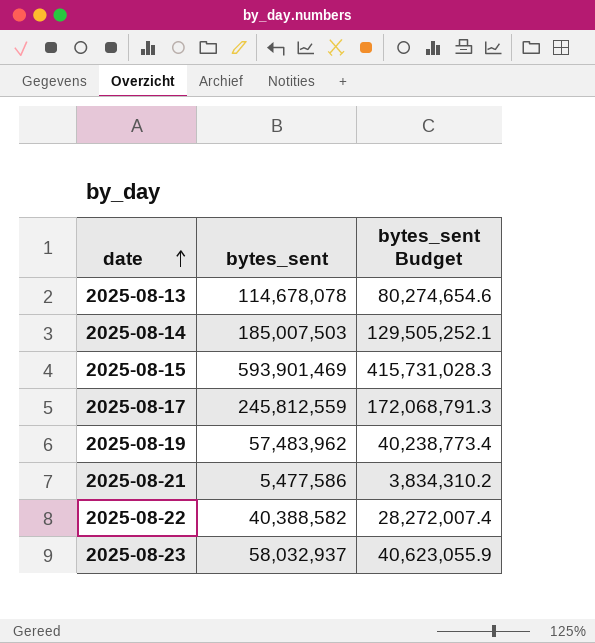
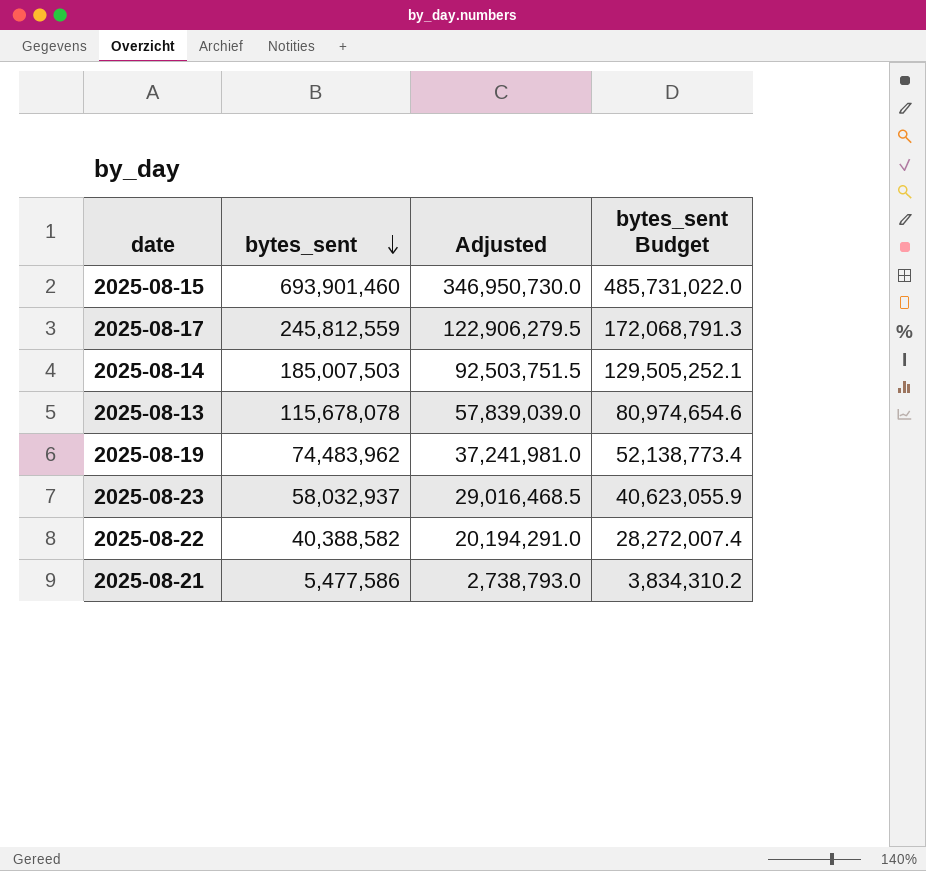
row order: date ascending -> bytes_sent descending
column Adjusted | formula: none -> [bytes_sent] * 0.5
2025-08-15 | bytes_sent: 593,901,469 -> 693,901,460
2025-08-15 | bytes_sent Budget: 415,731,028.3 -> 485,731,022.0
2025-08-13 | bytes_sent: 114,678,078 -> 115,678,078
2025-08-13 | bytes_sent Budget: 80,274,654.6 -> 80,974,654.6
2025-08-19 | bytes_sent: 57,483,962 -> 74,483,962
2025-08-19 | bytes_sent Budget: 40,238,773.4 -> 52,138,773.4

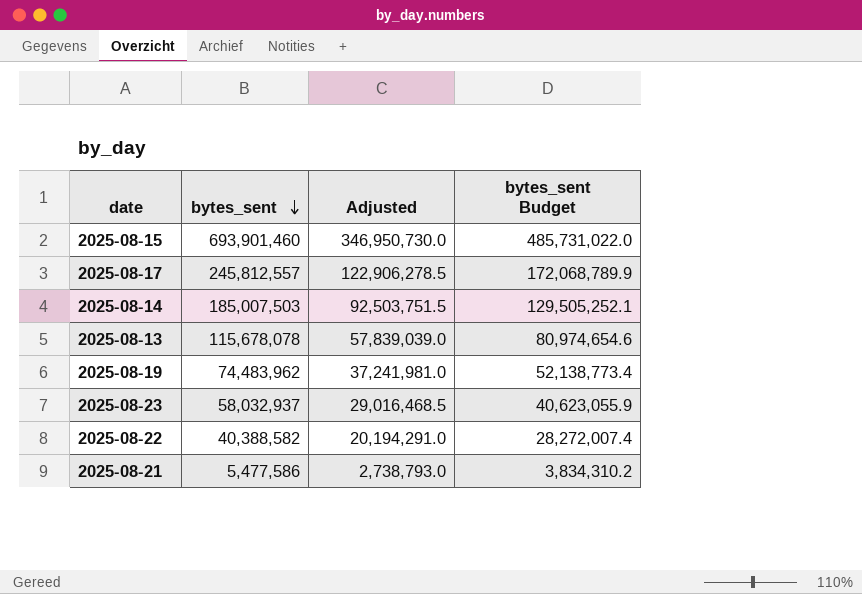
2025-08-17 | bytes_sent: 245,812,559 -> 245,812,557
2025-08-17 | Adjusted: 122,906,279.5 -> 122,906,278.5
2025-08-17 | bytes_sent Budget: 172,068,791.3 -> 172,068,789.9

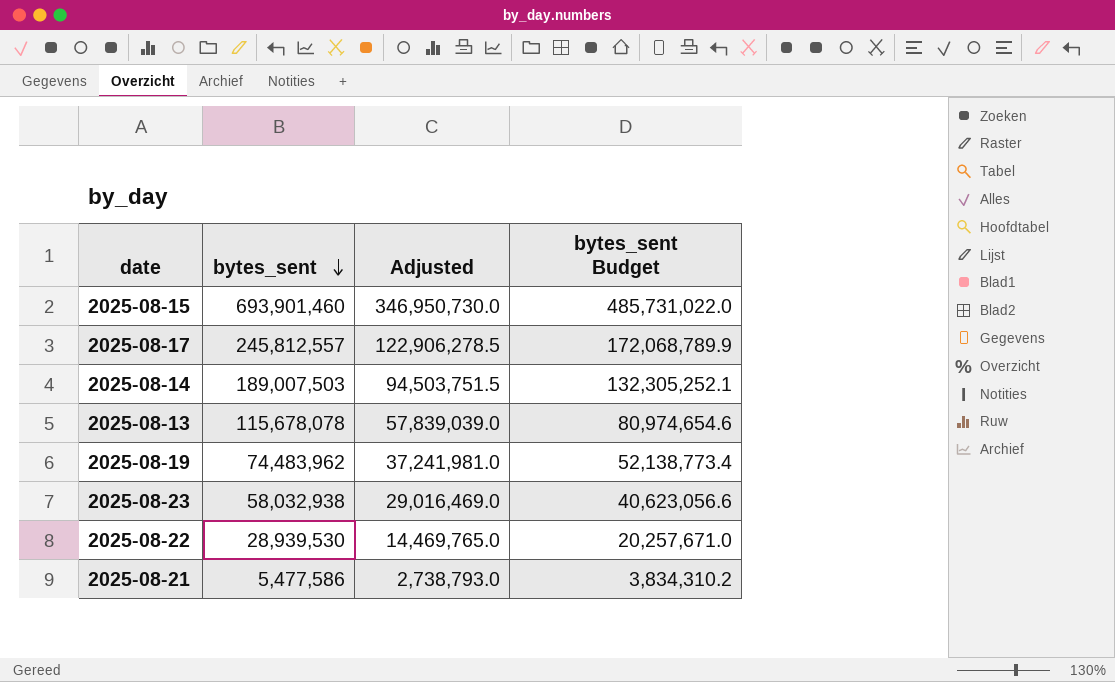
2025-08-14 | bytes_sent: 185,007,503 -> 189,007,503
2025-08-14 | Adjusted: 92,503,751.5 -> 94,503,751.5
2025-08-14 | bytes_sent Budget: 129,505,252.1 -> 132,305,252.1
2025-08-23 | bytes_sent: 58,032,937 -> 58,032,938
2025-08-23 | Adjusted: 29,016,468.5 -> 29,016,469.0
2025-08-23 | bytes_sent Budget: 40,623,055.9 -> 40,623,056.6
2025-08-22 | bytes_sent: 40,388,582 -> 28,939,530
2025-08-22 | Adjusted: 20,194,291.0 -> 14,469,765.0
2025-08-22 | bytes_sent Budget: 28,272,007.4 -> 20,257,671.0

